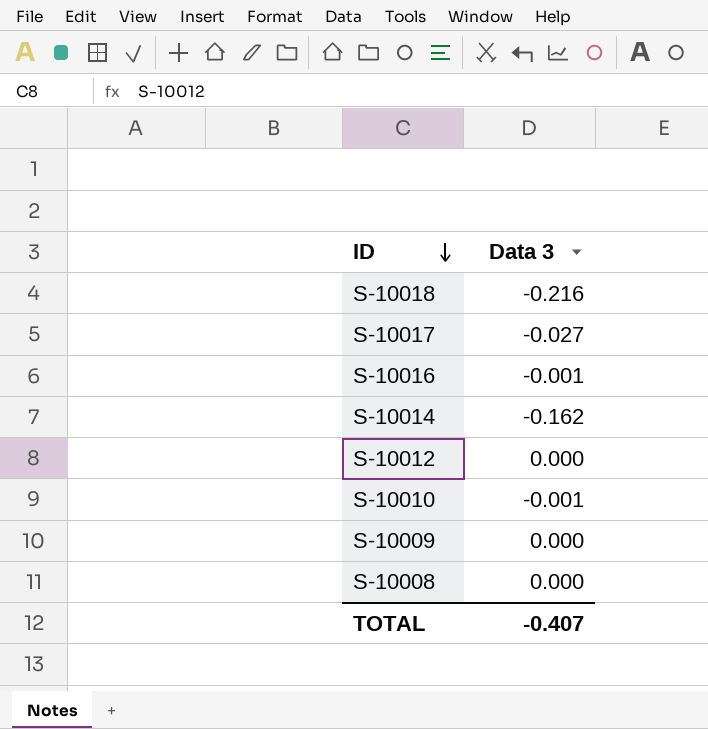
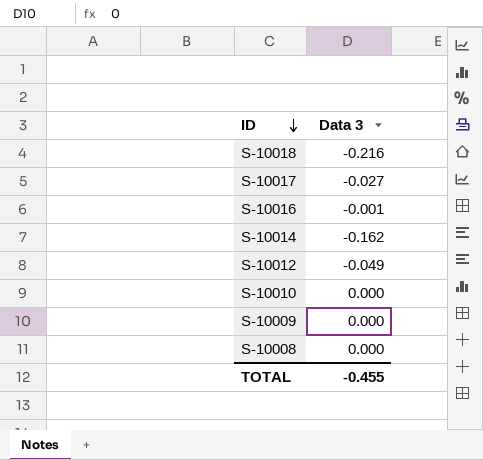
S-10012 | Data 3: 0.000 -> -0.049
S-10010 | Data 3: -0.001 -> 0.000
TOTAL | Data 3: -0.407 -> -0.455

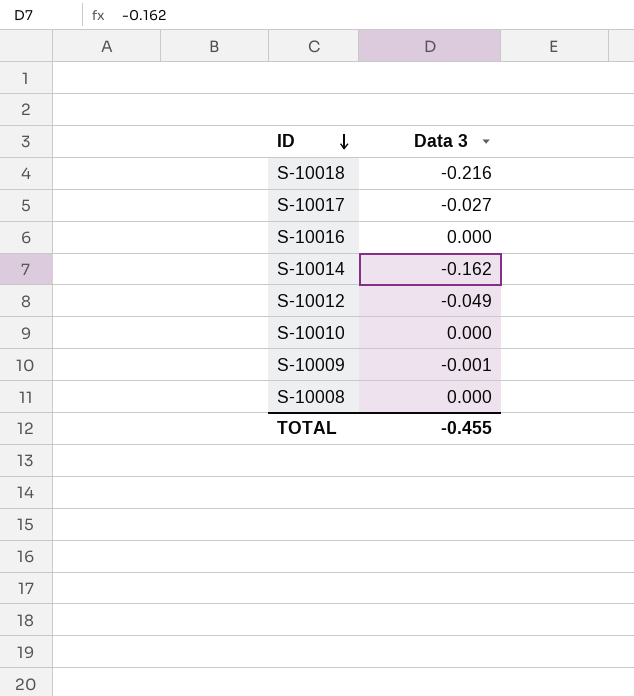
S-10016 | Data 3: -0.001 -> 0.000
S-10009 | Data 3: 0.000 -> -0.001

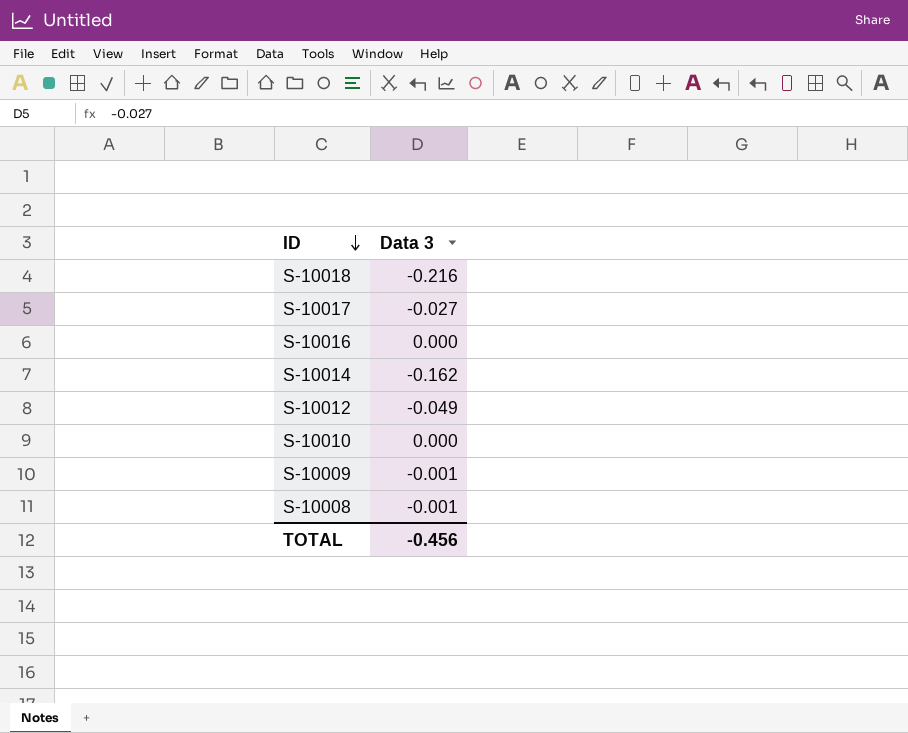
S-10008 | Data 3: 0.000 -> -0.001
TOTAL | Data 3: -0.455 -> -0.456

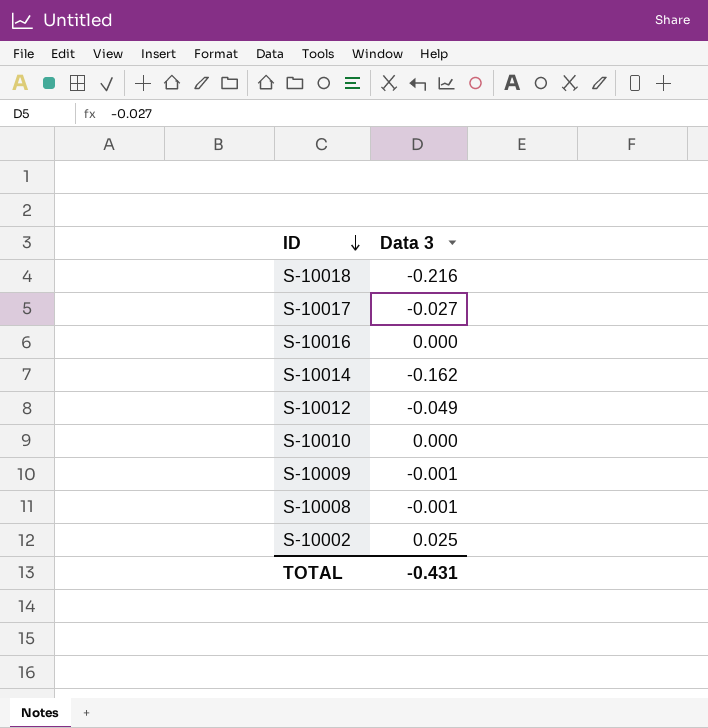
row S-10002: none -> 0.025
TOTAL | Data 3: -0.456 -> -0.431

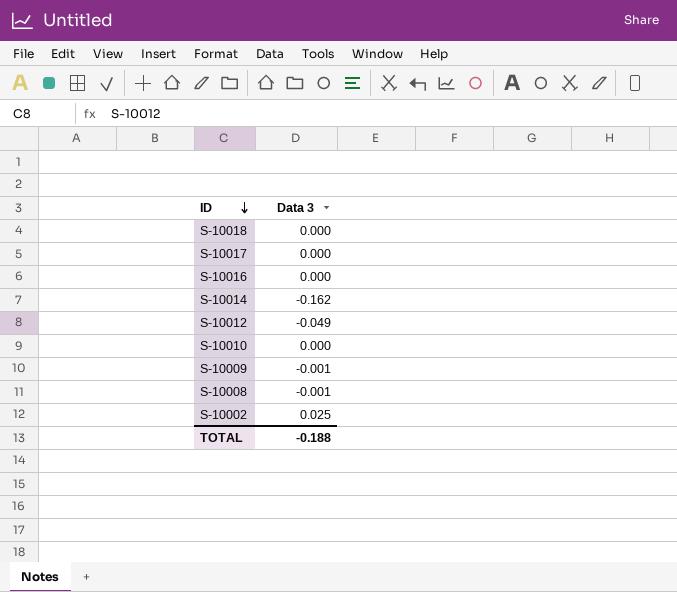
S-10018 | Data 3: -0.216 -> 0.000
S-10017 | Data 3: -0.027 -> 0.000
TOTAL | Data 3: -0.431 -> -0.188

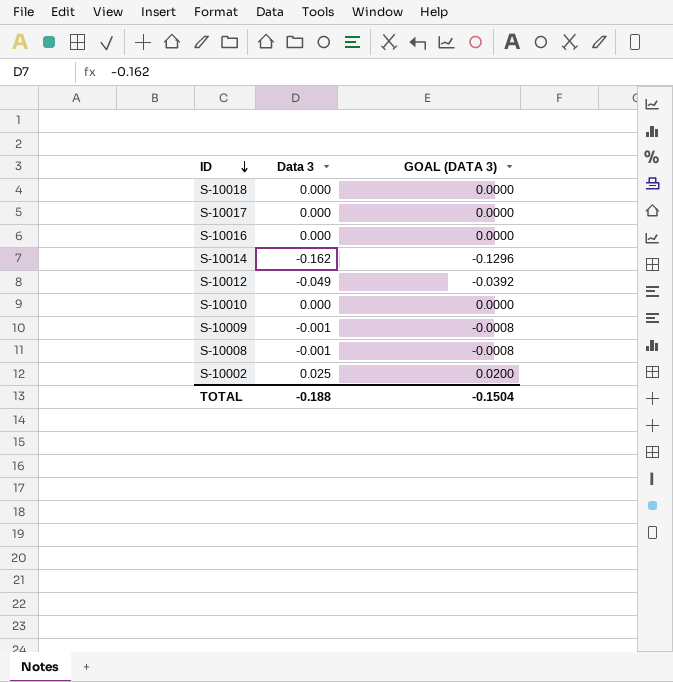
column GOAL (DATA 3) | formula: none -> [Data 3] * 0.8

